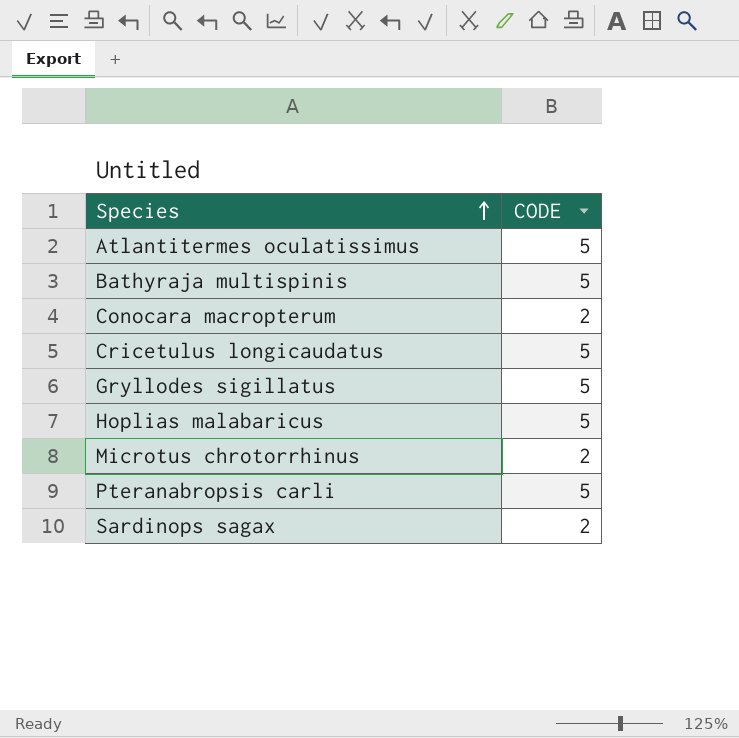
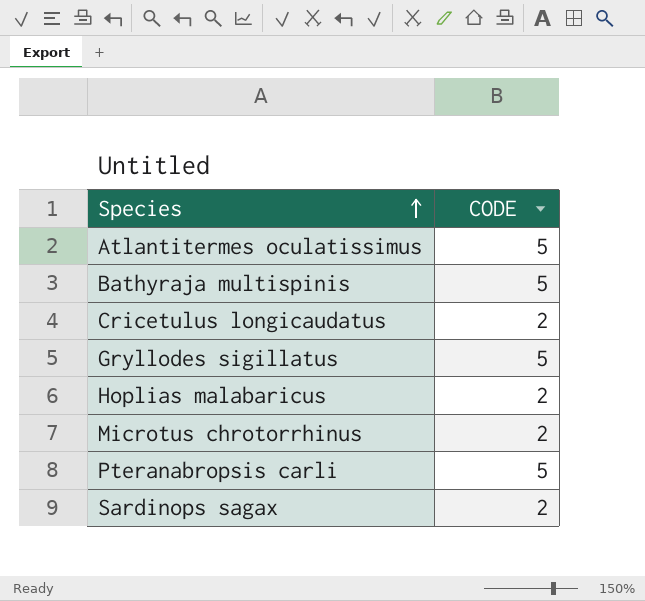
row Conocara macropterum: 2 -> none
Cricetulus longicaudatus | CODE: 5 -> 2
Hoplias malabaricus | CODE: 5 -> 2

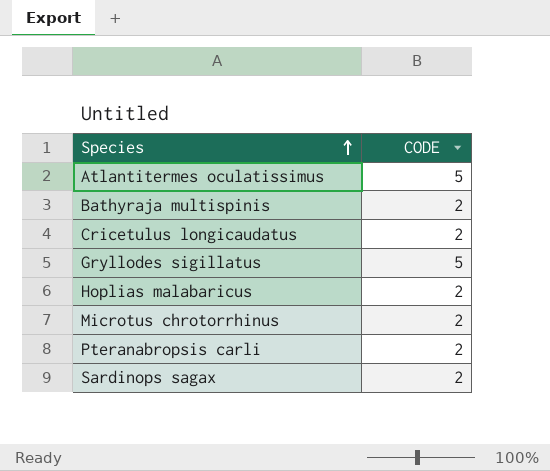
Bathyraja multispinis | CODE: 5 -> 2
Pteranabropsis carli | CODE: 5 -> 2

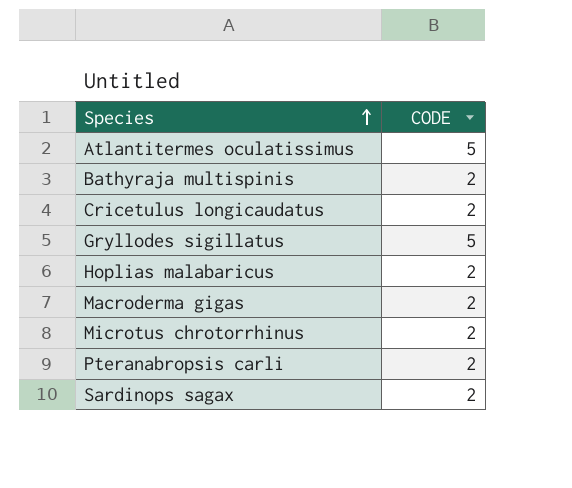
row Macroderma gigas: none -> 2

